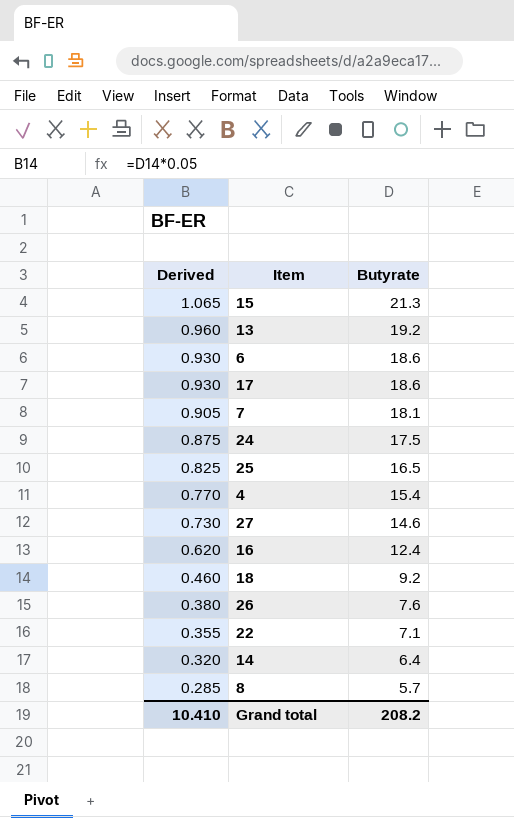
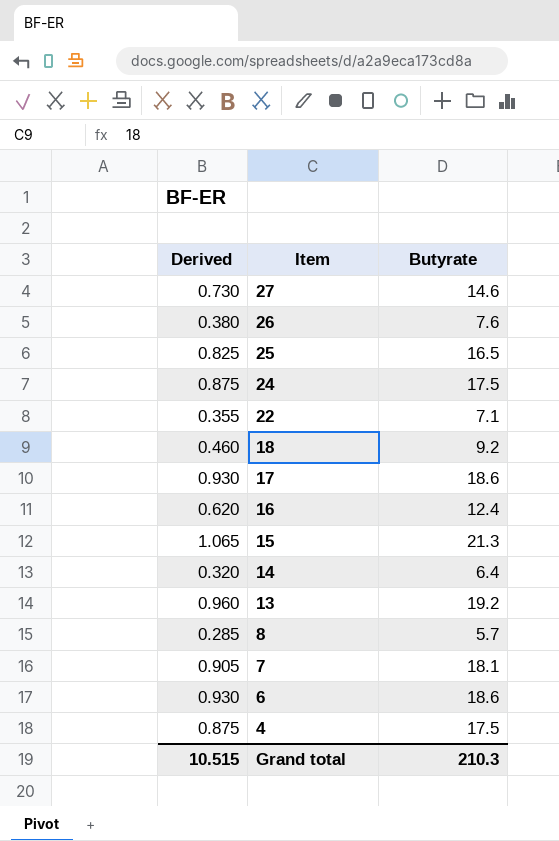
row order: Derived descending -> Item descending
4 | Derived: 0.770 -> 0.875
4 | Butyrate: 15.4 -> 17.5
Grand total | Derived: 10.410 -> 10.515
Grand total | Butyrate: 208.2 -> 210.3

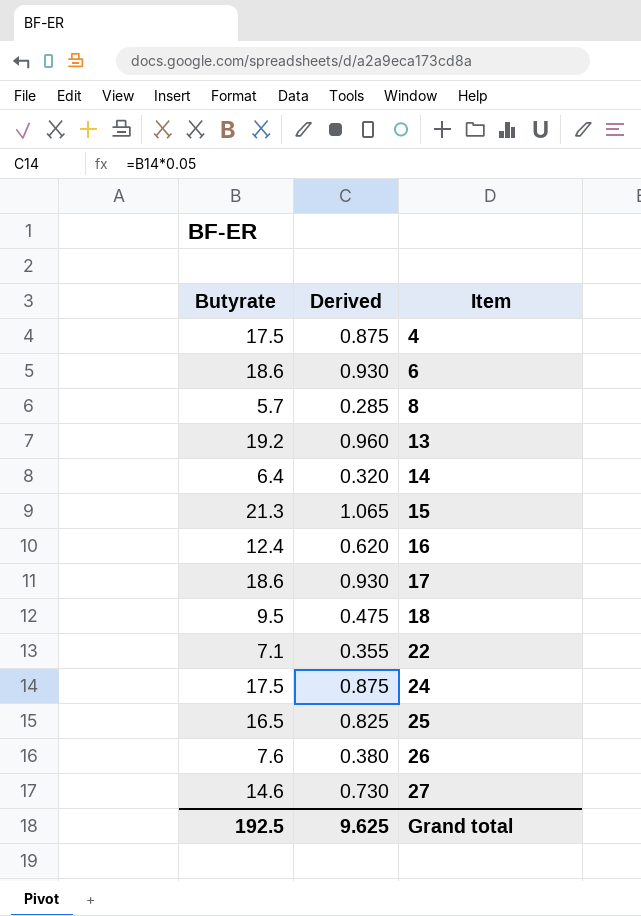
row order: Item descending -> Item ascending
column Butyrate | position: 3 -> 1
row 7: 0.905 | 18.1 -> none
18 | Butyrate: 9.2 -> 9.5
18 | Derived: 0.460 -> 0.475
Grand total | Butyrate: 210.3 -> 192.5
Grand total | Derived: 10.515 -> 9.625

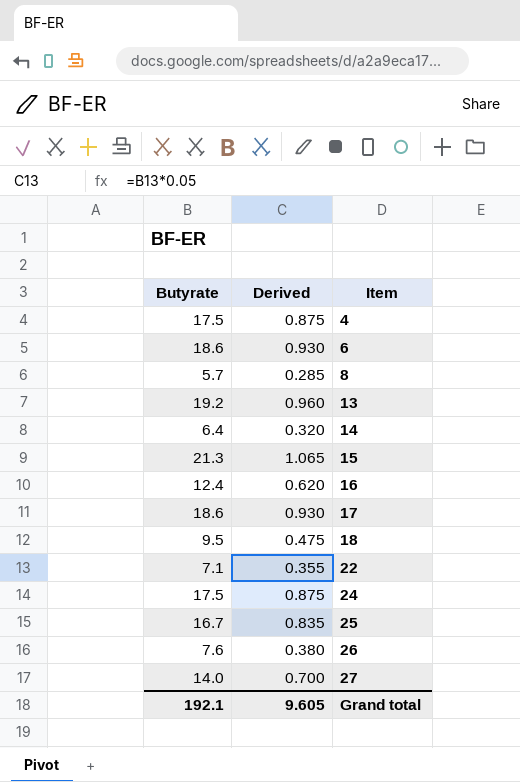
25 | Butyrate: 16.5 -> 16.7
25 | Derived: 0.825 -> 0.835
27 | Butyrate: 14.6 -> 14.0
27 | Derived: 0.730 -> 0.700
Grand total | Butyrate: 192.5 -> 192.1
Grand total | Derived: 9.625 -> 9.605

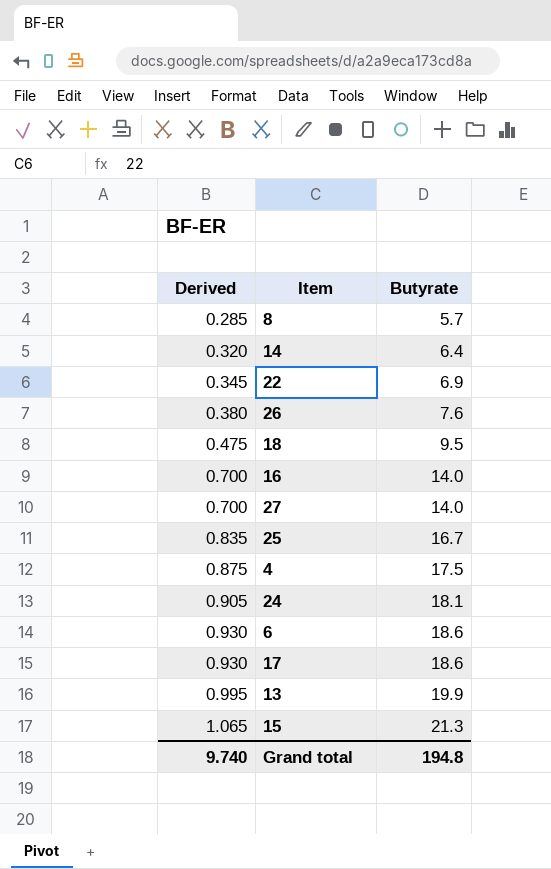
row order: Item ascending -> Derived ascending
column Butyrate | position: 1 -> 3
22 | Derived: 0.355 -> 0.345
22 | Butyrate: 7.1 -> 6.9
16 | Derived: 0.620 -> 0.700
16 | Butyrate: 12.4 -> 14.0
24 | Derived: 0.875 -> 0.905
24 | Butyrate: 17.5 -> 18.1
13 | Derived: 0.960 -> 0.995
13 | Butyrate: 19.2 -> 19.9
Grand total | Derived: 9.605 -> 9.740
Grand total | Butyrate: 192.1 -> 194.8

